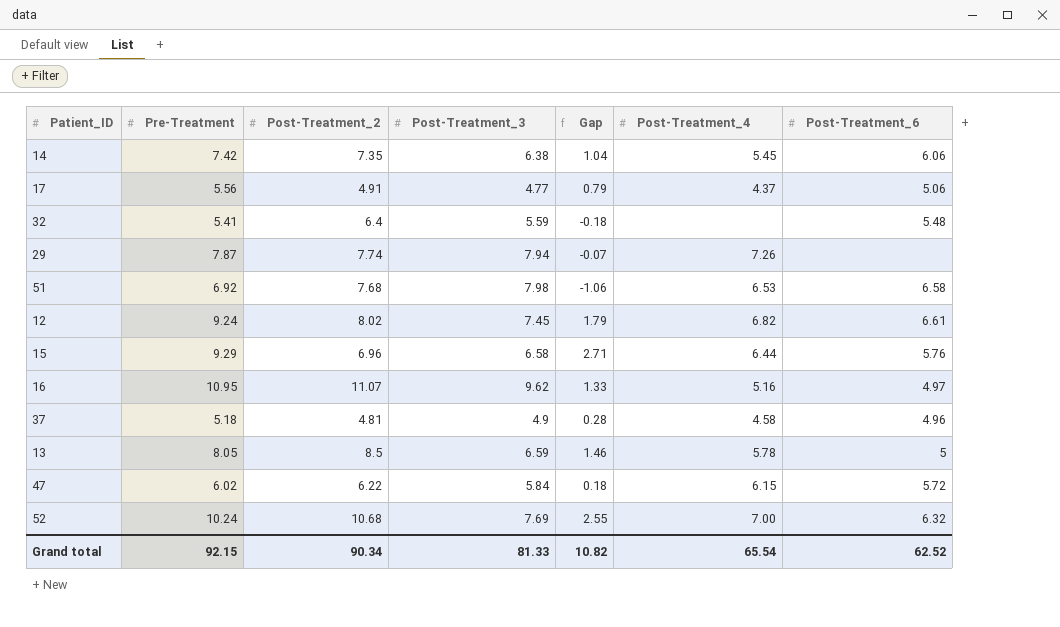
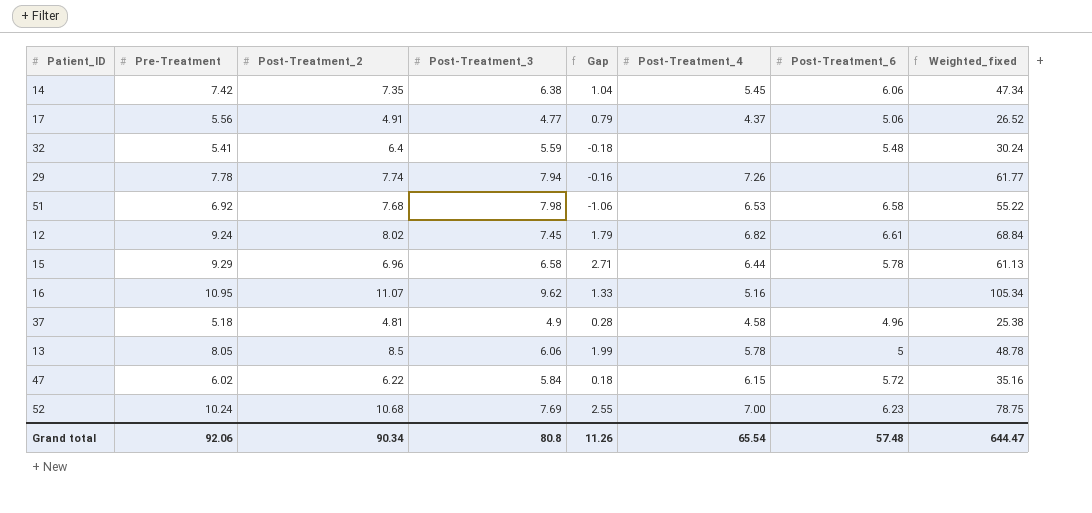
column Weighted_fixed | formula: none -> [Pre-Treatment] * [Post-Treatment_3]
29 | Pre-Treatment: 7.87 -> 7.78
29 | Gap: -0.07 -> -0.16
15 | Post-Treatment_6: 5.76 -> 5.78
16 | Post-Treatment_6: 4.97 -> none
13 | Post-Treatment_3: 6.59 -> 6.06
13 | Gap: 1.46 -> 1.99
52 | Post-Treatment_6: 6.32 -> 6.23
Grand total | Pre-Treatment: 92.15 -> 92.06
Grand total | Post-Treatment_3: 81.33 -> 80.8
Grand total | Gap: 10.82 -> 11.26
Grand total | Post-Treatment_6: 62.52 -> 57.48

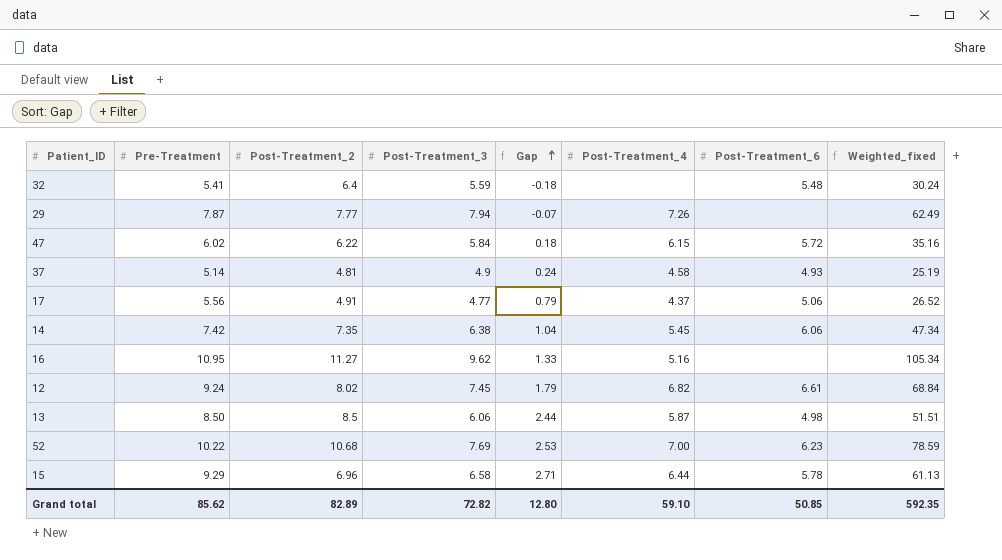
row order: none -> Gap ascending
row 51: 6.92 | 7.68 | 7.98 | -1.06 | 6.53 | 6.58 | 55.22 -> none
29 | Pre-Treatment: 7.78 -> 7.87
29 | Post-Treatment_2: 7.74 -> 7.77
29 | Gap: -0.16 -> -0.07
29 | Weighted_fixed: 61.77 -> 62.49
37 | Pre-Treatment: 5.18 -> 5.14
37 | Gap: 0.28 -> 0.24
37 | Post-Treatment_6: 4.96 -> 4.93
37 | Weighted_fixed: 25.38 -> 25.19
16 | Post-Treatment_2: 11.07 -> 11.27
13 | Pre-Treatment: 8.05 -> 8.50
13 | Gap: 1.99 -> 2.44
13 | Post-Treatment_4: 5.78 -> 5.87
13 | Post-Treatment_6: 5 -> 4.98
13 | Weighted_fixed: 48.78 -> 51.51
52 | Pre-Treatment: 10.24 -> 10.22
52 | Gap: 2.55 -> 2.53
52 | Weighted_fixed: 78.75 -> 78.59
Grand total | Pre-Treatment: 92.06 -> 85.62
Grand total | Post-Treatment_2: 90.34 -> 82.89
Grand total | Post-Treatment_3: 80.8 -> 72.82
Grand total | Gap: 11.26 -> 12.80
Grand total | Post-Treatment_4: 65.54 -> 59.10
Grand total | Post-Treatment_6: 57.48 -> 50.85
Grand total | Weighted_fixed: 644.47 -> 592.35

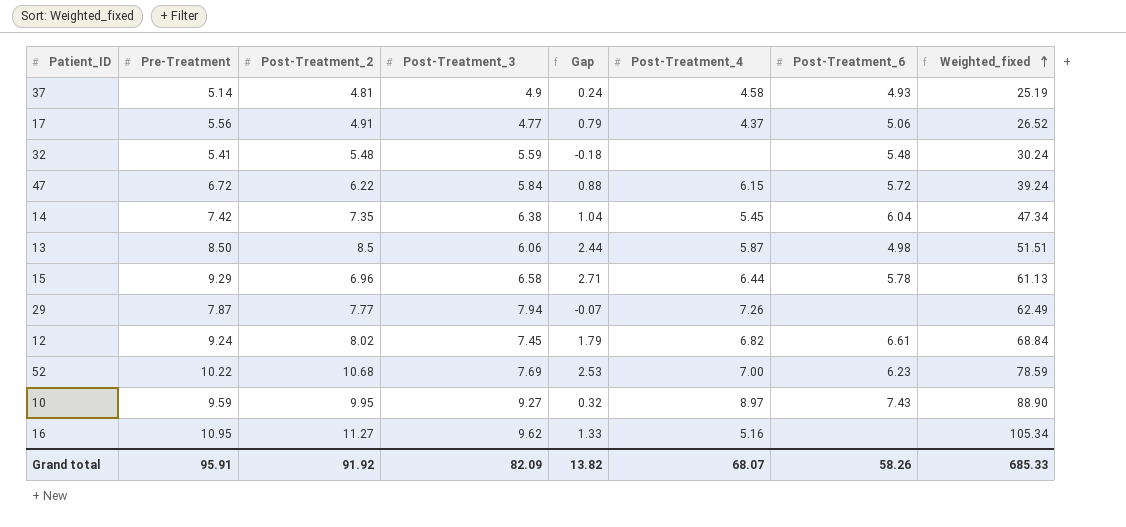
row order: Gap ascending -> Weighted_fixed ascending
32 | Post-Treatment_2: 6.4 -> 5.48
47 | Pre-Treatment: 6.02 -> 6.72
47 | Gap: 0.18 -> 0.88
47 | Weighted_fixed: 35.16 -> 39.24
14 | Post-Treatment_6: 6.06 -> 6.04
row 10: none -> 9.59 | 9.95 | 9.27 | 0.32 | 8.97 | 7.43 | 88.90
Grand total | Pre-Treatment: 85.62 -> 95.91
Grand total | Post-Treatment_2: 82.89 -> 91.92
Grand total | Post-Treatment_3: 72.82 -> 82.09
Grand total | Gap: 12.80 -> 13.82
Grand total | Post-Treatment_4: 59.10 -> 68.07
Grand total | Post-Treatment_6: 50.85 -> 58.26
Grand total | Weighted_fixed: 592.35 -> 685.33

